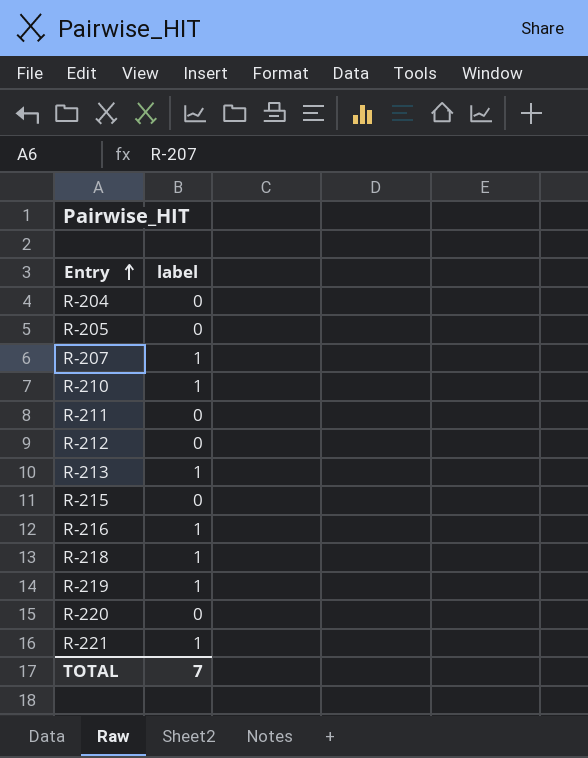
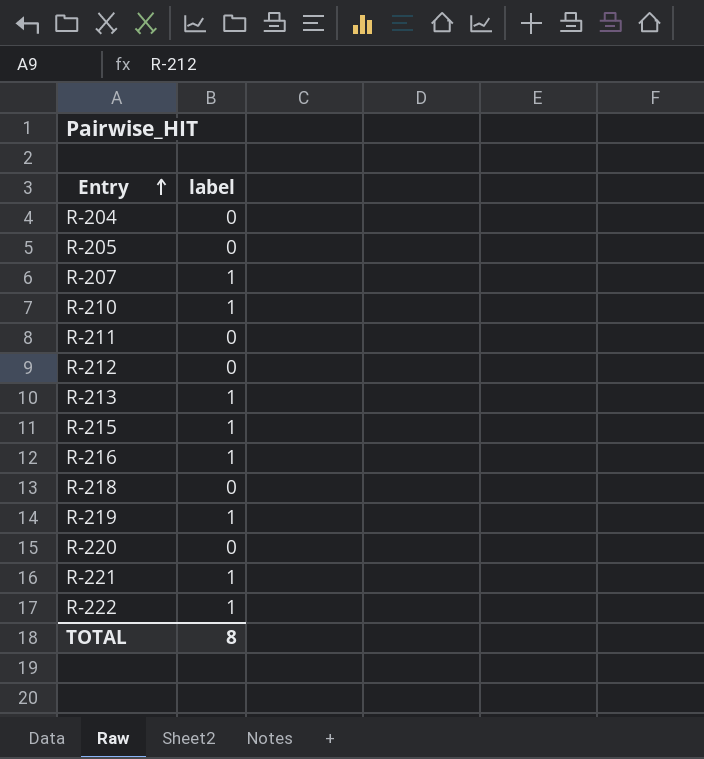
R-215 | label: 0 -> 1
R-218 | label: 1 -> 0
row R-222: none -> 1
TOTAL | label: 7 -> 8

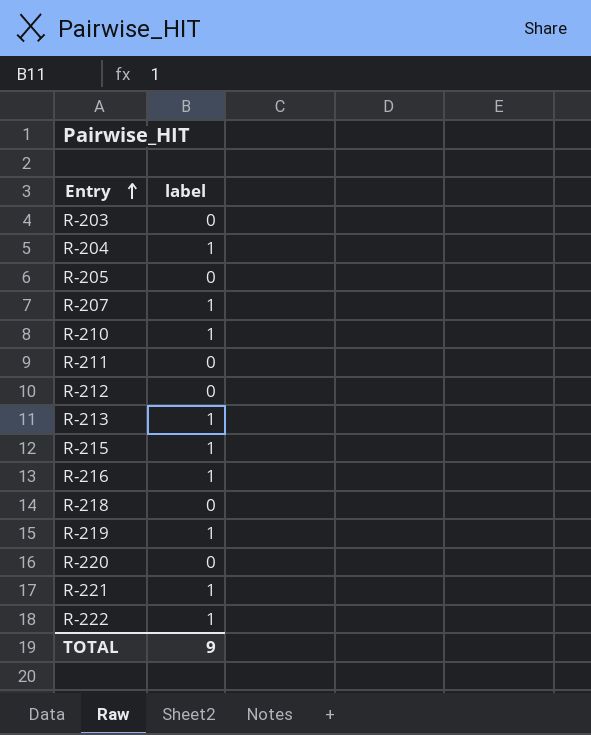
row R-203: none -> 0
R-204 | label: 0 -> 1
TOTAL | label: 8 -> 9

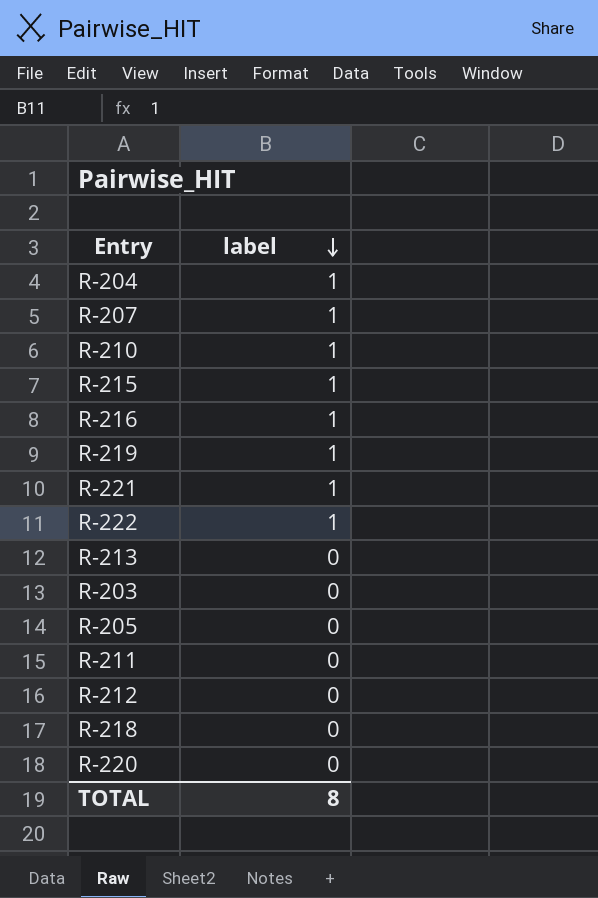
row order: Entry ascending -> label descending
R-213 | label: 1 -> 0
TOTAL | label: 9 -> 8

